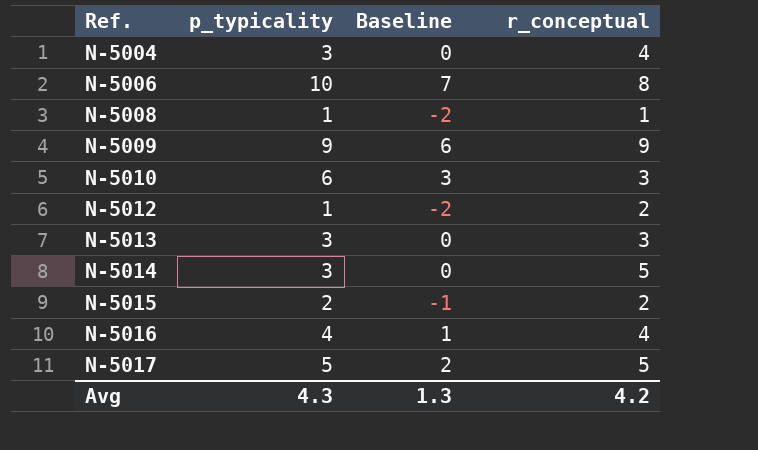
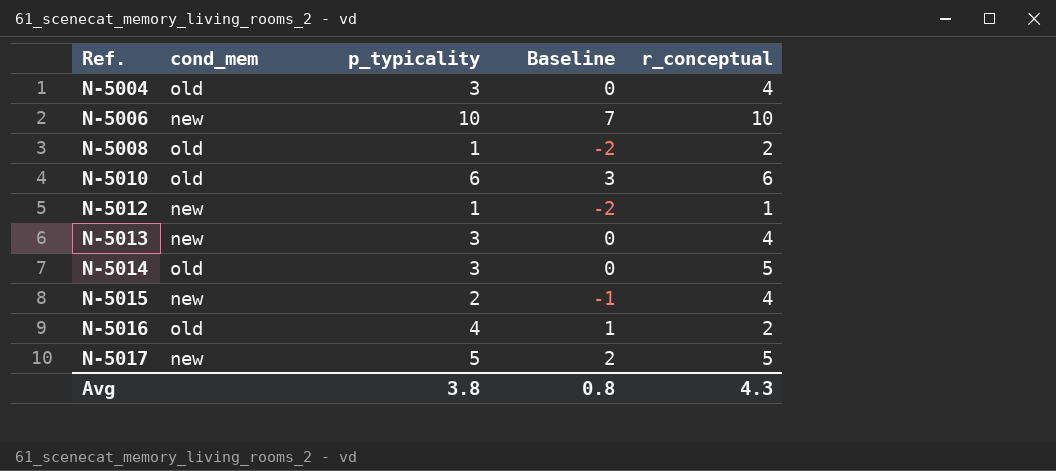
column cond_mem | position: none -> 2
row N-5009: 9 | 6 | 9 -> none
N-5006 | r_conceptual: 8 -> 10
N-5008 | r_conceptual: 1 -> 2
N-5010 | r_conceptual: 3 -> 6
N-5012 | r_conceptual: 2 -> 1
N-5013 | r_conceptual: 3 -> 4
N-5015 | r_conceptual: 2 -> 4
N-5016 | r_conceptual: 4 -> 2
Avg | p_typicality: 4.3 -> 3.8
Avg | Baseline: 1.3 -> 0.8
Avg | r_conceptual: 4.2 -> 4.3

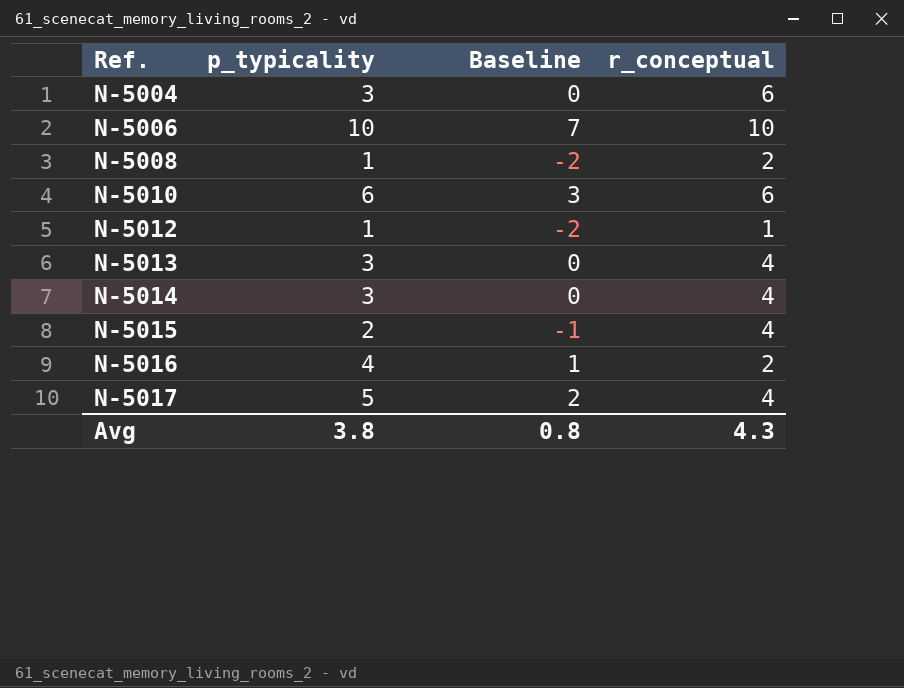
column cond_mem | position: 2 -> none
N-5004 | r_conceptual: 4 -> 6
N-5014 | r_conceptual: 5 -> 4
N-5017 | r_conceptual: 5 -> 4

